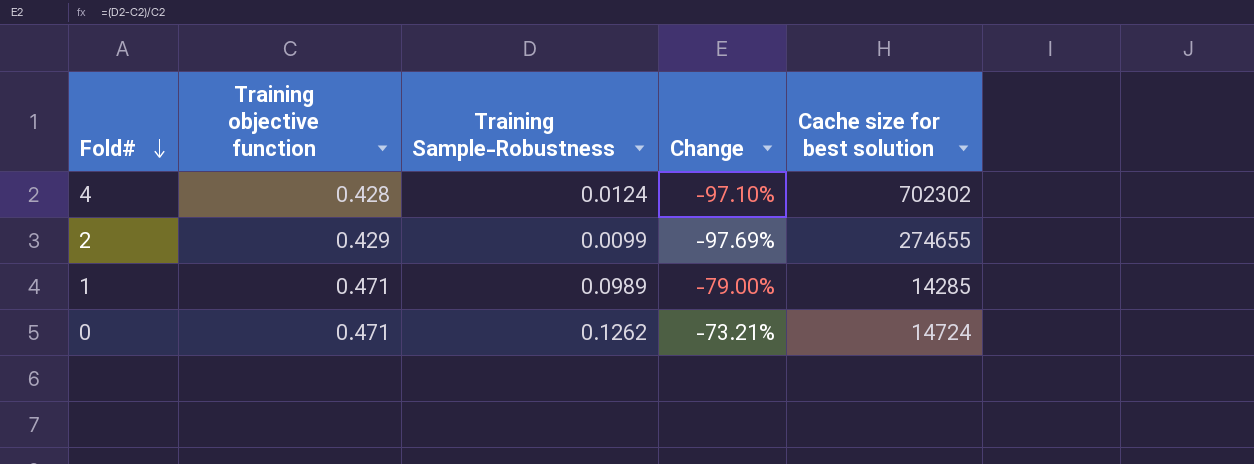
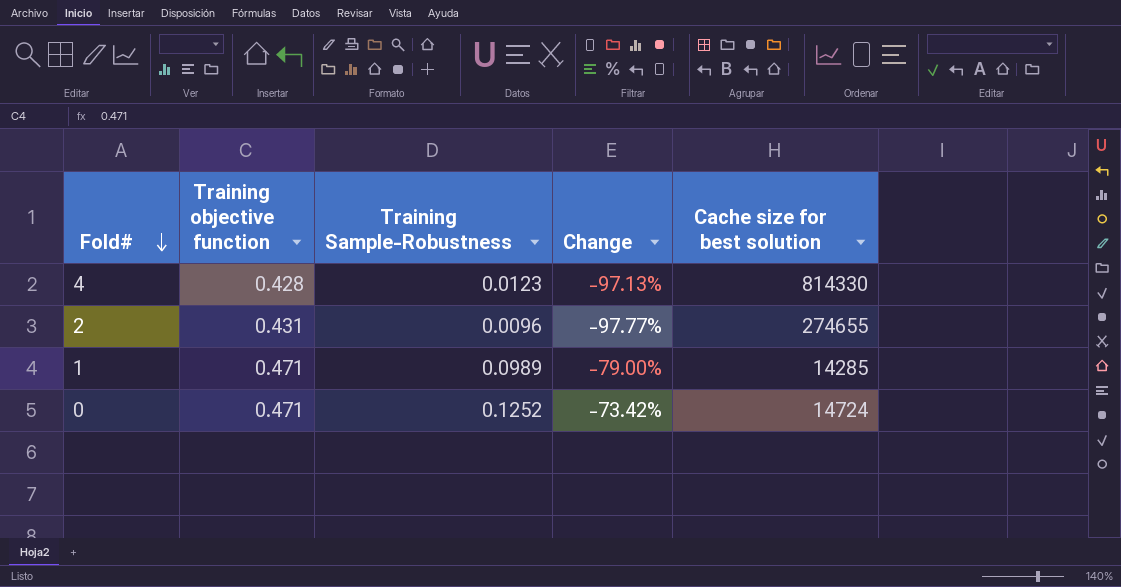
4 | Training Sample-Robustness: 0.0124 -> 0.0123
4 | Change: -97.10% -> -97.13%
4 | Cache size for best solution: 702302 -> 814330
2 | Training objective function: 0.429 -> 0.431
2 | Training Sample-Robustness: 0.0099 -> 0.0096
2 | Change: -97.69% -> -97.77%
0 | Training Sample-Robustness: 0.1262 -> 0.1252
0 | Change: -73.21% -> -73.42%

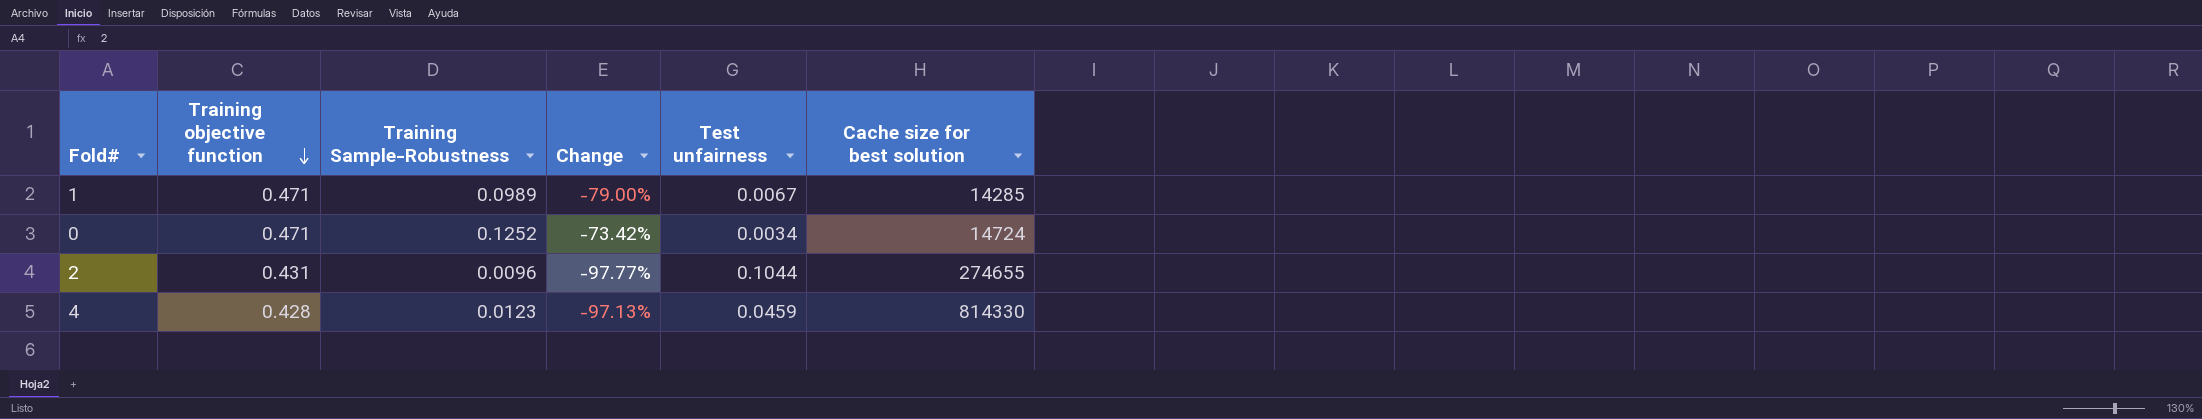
row order: Fold# descending -> Training objective function descending
column Test unfairness | position: none -> 5

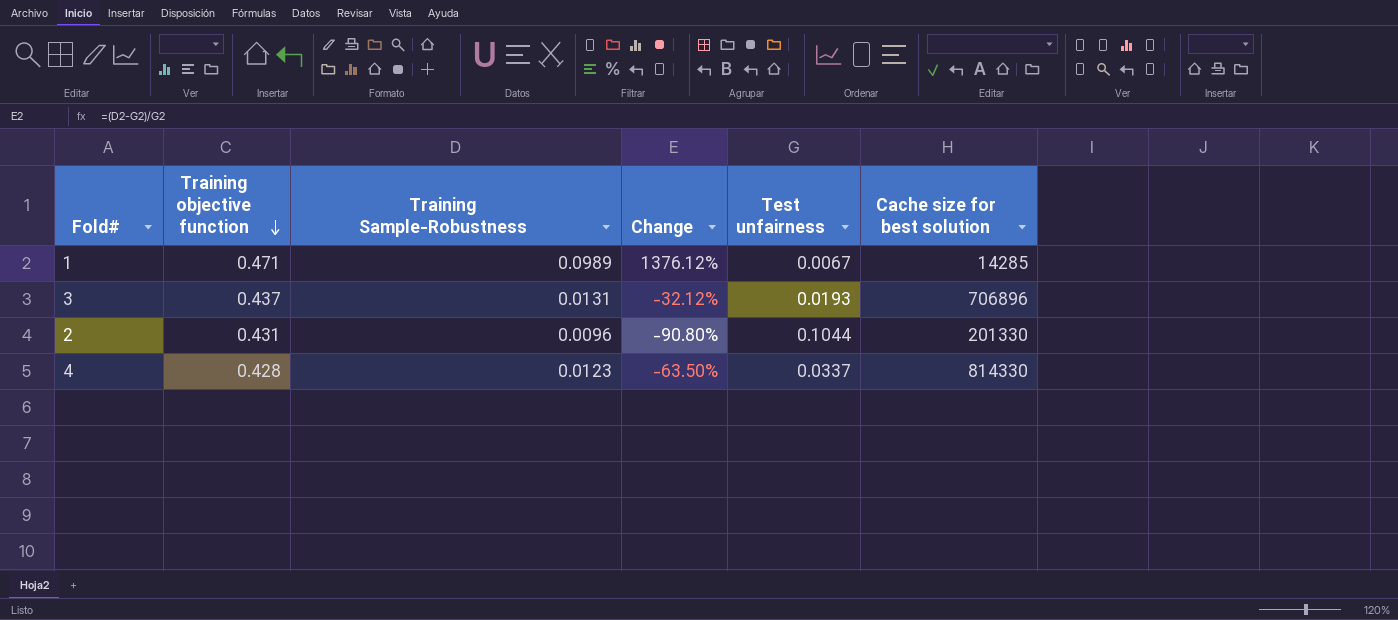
column Change | formula: ([Training Sample-Robustness] - [Training objective function]) / [Training objective function] -> ([Training Sample-Robustness] - [Test unfairness]) / [Test unfairness]
row 0: 0.471 | 0.1252 | -73.42% | 0.0034 | 14724 -> none
row 3: none -> 0.437 | 0.0131 | -32.12% | 0.0193 | 706896
2 | Cache size for best solution: 274655 -> 201330
4 | Test unfairness: 0.0459 -> 0.0337

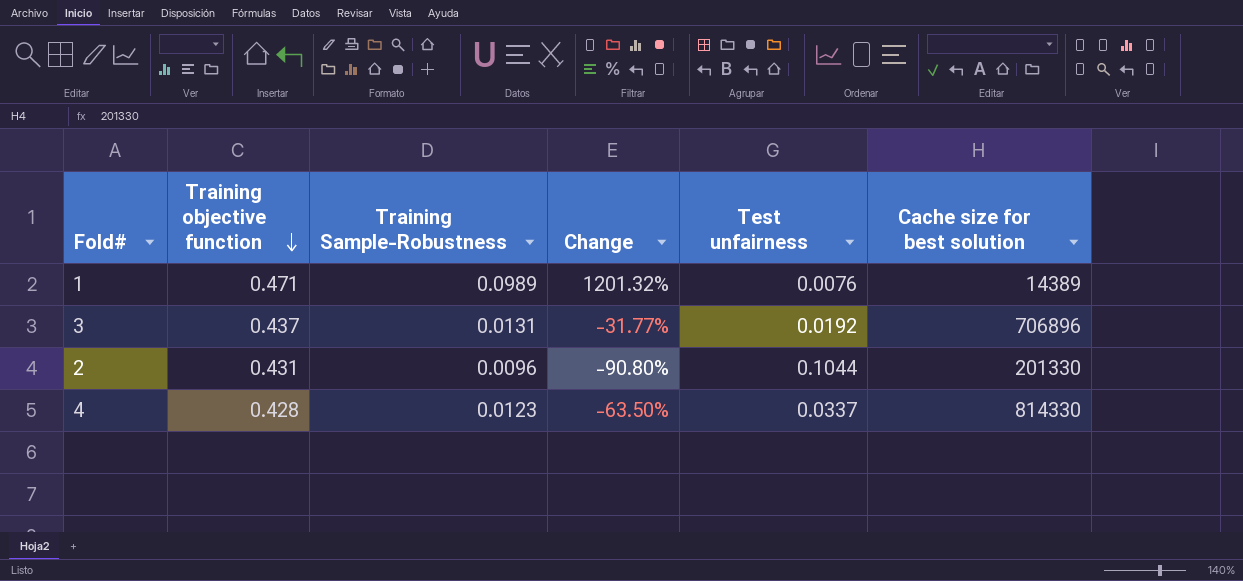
1 | Change: 1376.12% -> 1201.32%
1 | Test unfairness: 0.0067 -> 0.0076
1 | Cache size for best solution: 14285 -> 14389
3 | Change: -32.12% -> -31.77%
3 | Test unfairness: 0.0193 -> 0.0192

